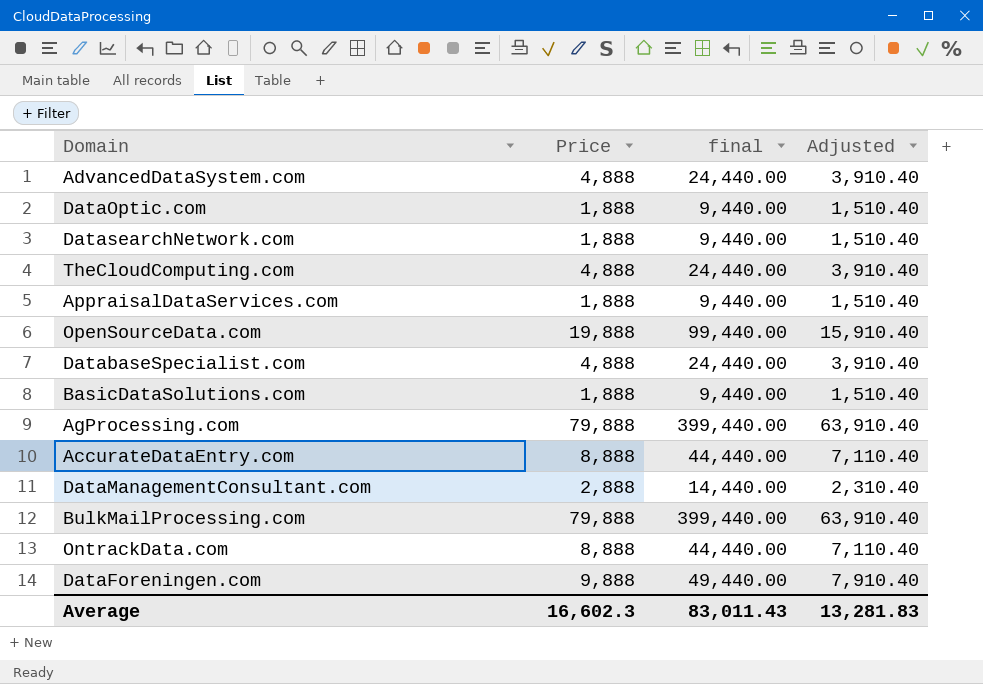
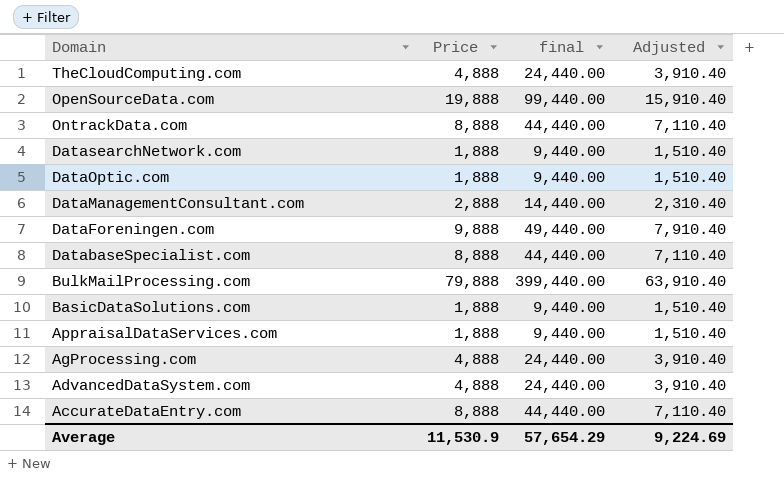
row order: none -> Domain descending
DatabaseSpecialist.com | Price: 4,888 -> 8,888
DatabaseSpecialist.com | final: 24,440.00 -> 44,440.00
DatabaseSpecialist.com | Adjusted: 3,910.40 -> 7,110.40
AgProcessing.com | Price: 79,888 -> 4,888
AgProcessing.com | final: 399,440.00 -> 24,440.00
AgProcessing.com | Adjusted: 63,910.40 -> 3,910.40
Average | Price: 16,602.3 -> 11,530.9
Average | final: 83,011.43 -> 57,654.29
Average | Adjusted: 13,281.83 -> 9,224.69

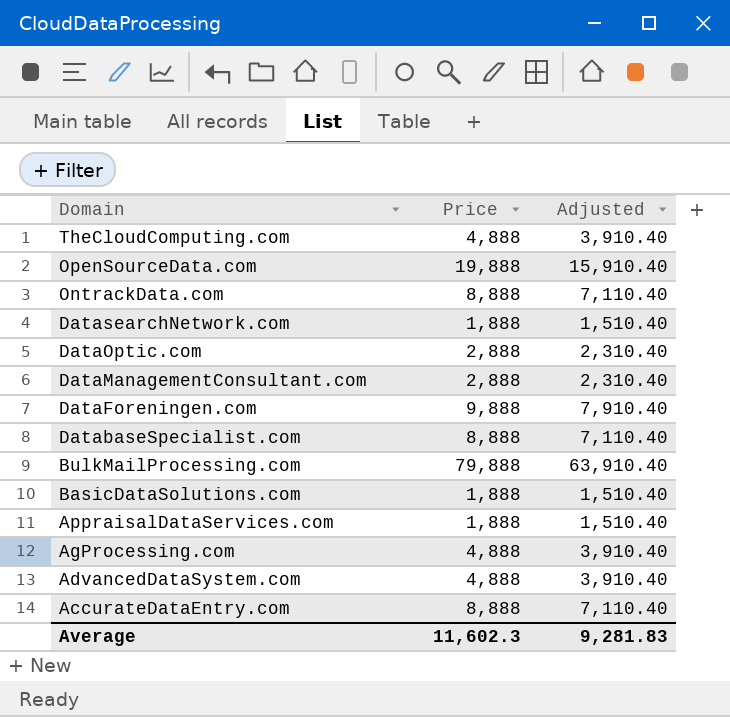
column final | formula: [Price] * 5 -> none
DataOptic.com | Price: 1,888 -> 2,888
DataOptic.com | Adjusted: 1,510.40 -> 2,310.40
Average | Price: 11,530.9 -> 11,602.3
Average | Adjusted: 9,224.69 -> 9,281.83

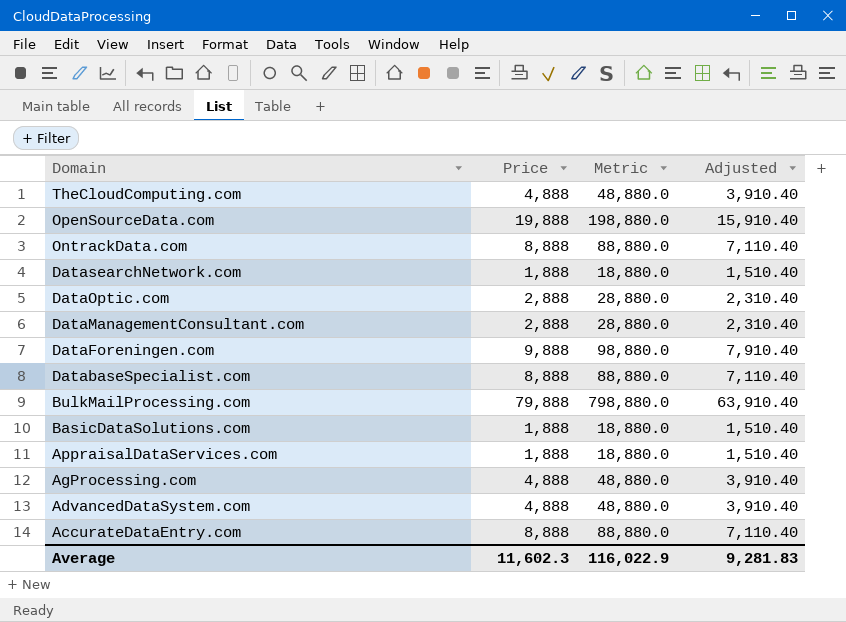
column Metric | formula: none -> [Price] * 10

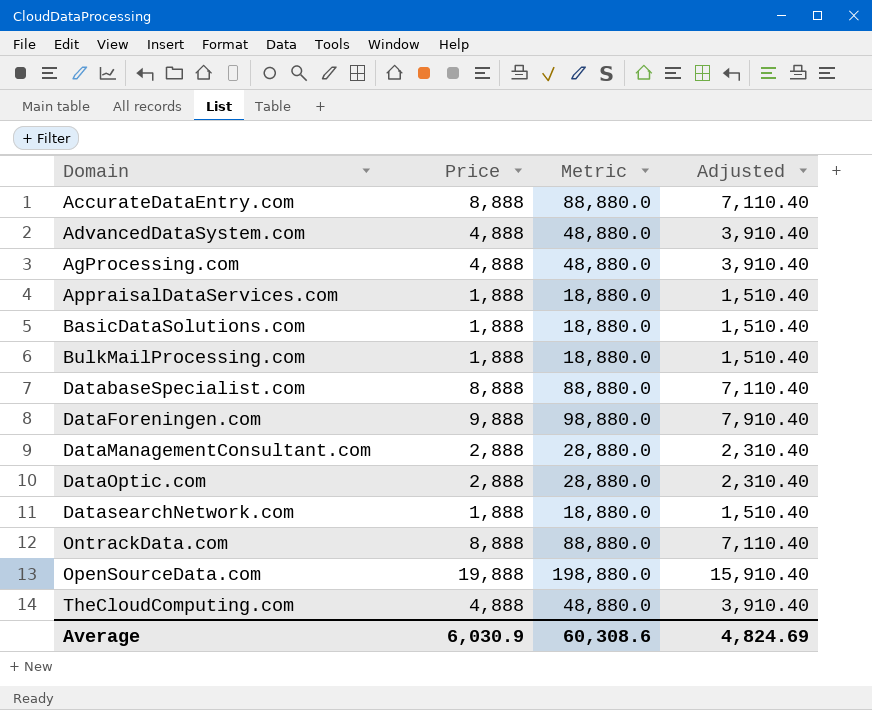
row order: Domain descending -> Domain ascending
BulkMailProcessing.com | Price: 79,888 -> 1,888
BulkMailProcessing.com | Metric: 798,880.0 -> 18,880.0
BulkMailProcessing.com | Adjusted: 63,910.40 -> 1,510.40
Average | Price: 11,602.3 -> 6,030.9
Average | Metric: 116,022.9 -> 60,308.6
Average | Adjusted: 9,281.83 -> 4,824.69

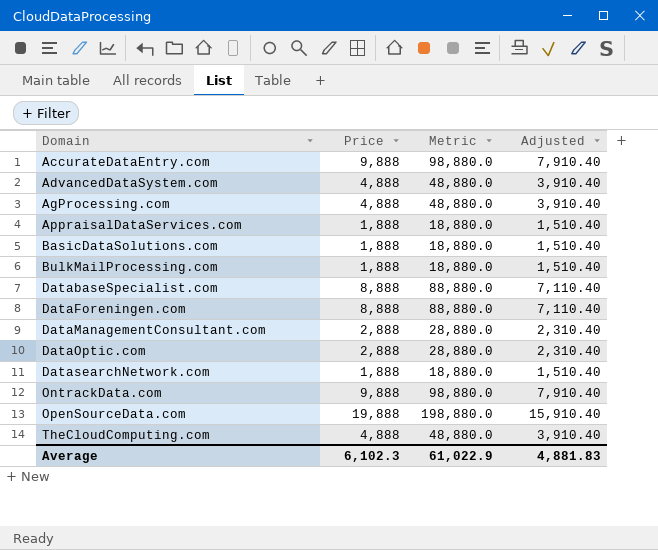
AccurateDataEntry.com | Price: 8,888 -> 9,888
AccurateDataEntry.com | Metric: 88,880.0 -> 98,880.0
AccurateDataEntry.com | Adjusted: 7,110.40 -> 7,910.40
DataForeningen.com | Price: 9,888 -> 8,888
DataForeningen.com | Metric: 98,880.0 -> 88,880.0
DataForeningen.com | Adjusted: 7,910.40 -> 7,110.40
OntrackData.com | Price: 8,888 -> 9,888
OntrackData.com | Metric: 88,880.0 -> 98,880.0
OntrackData.com | Adjusted: 7,110.40 -> 7,910.40
Average | Price: 6,030.9 -> 6,102.3
Average | Metric: 60,308.6 -> 61,022.9
Average | Adjusted: 4,824.69 -> 4,881.83

